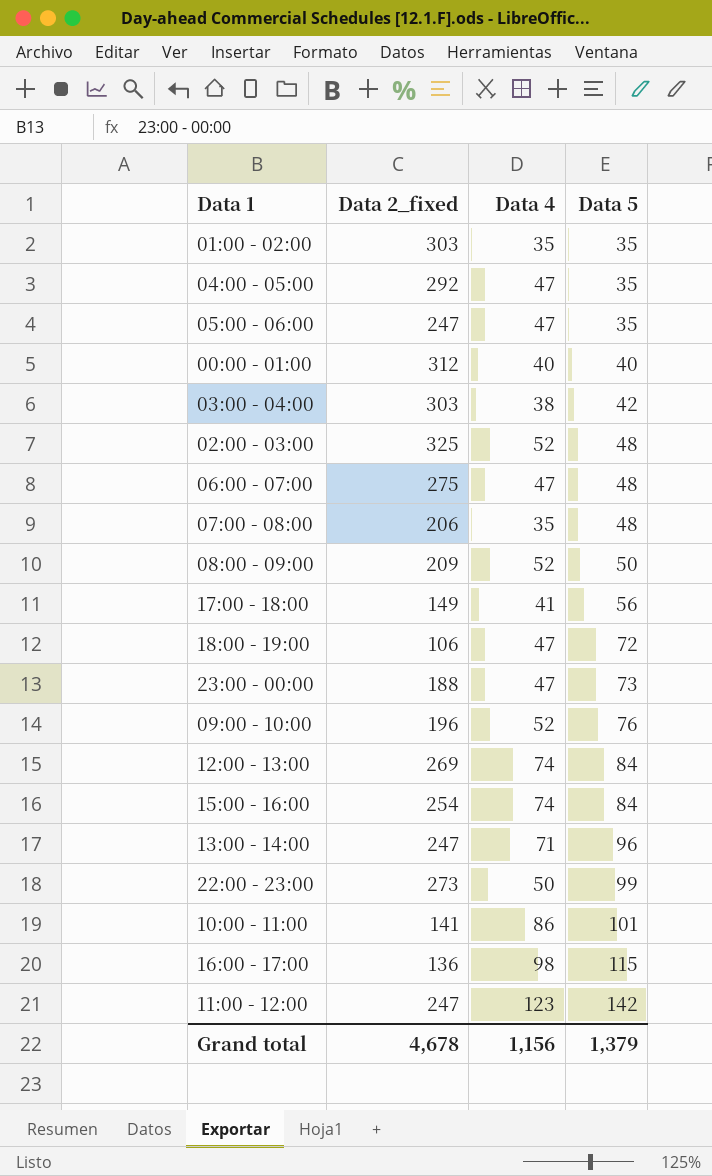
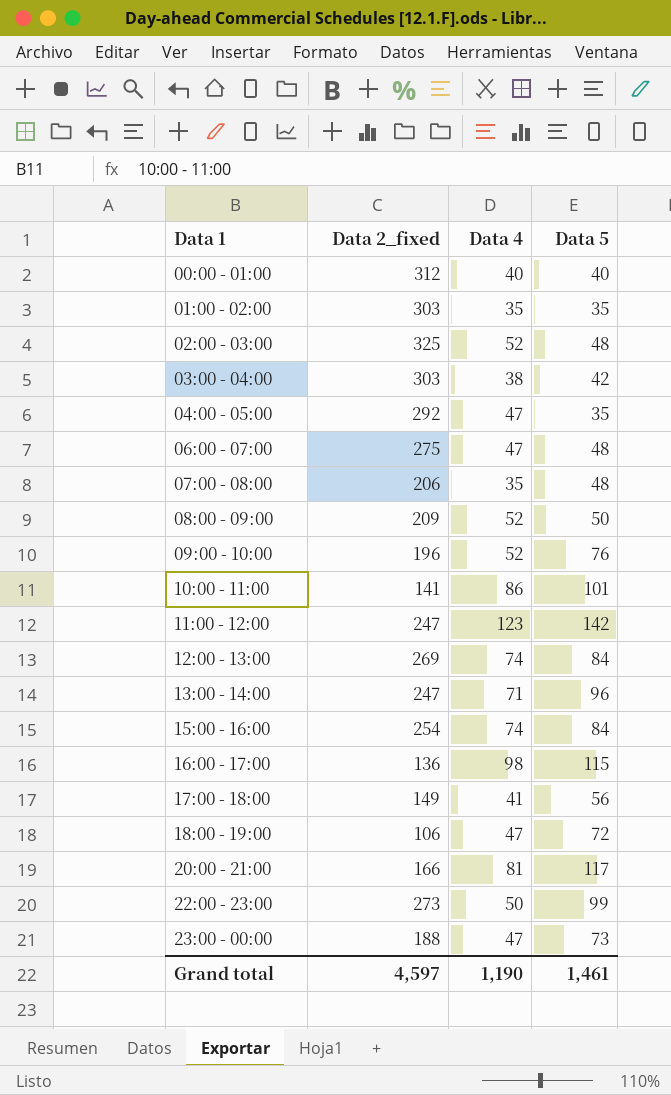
row order: Data 5 ascending -> Data 1 ascending
row 05:00 - 06:00: 247 | 47 | 35 -> none
row 20:00 - 21:00: none -> 166 | 81 | 117
Grand total | Data 2_fixed: 4,678 -> 4,597
Grand total | Data 4: 1,156 -> 1,190
Grand total | Data 5: 1,379 -> 1,461

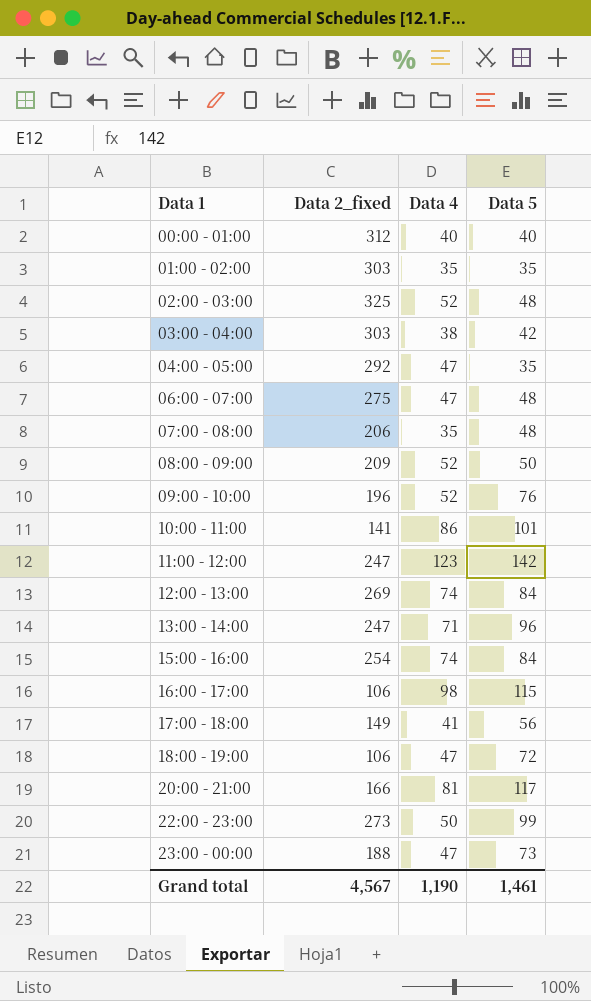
16:00 - 17:00 | Data 2_fixed: 136 -> 106
Grand total | Data 2_fixed: 4,597 -> 4,567

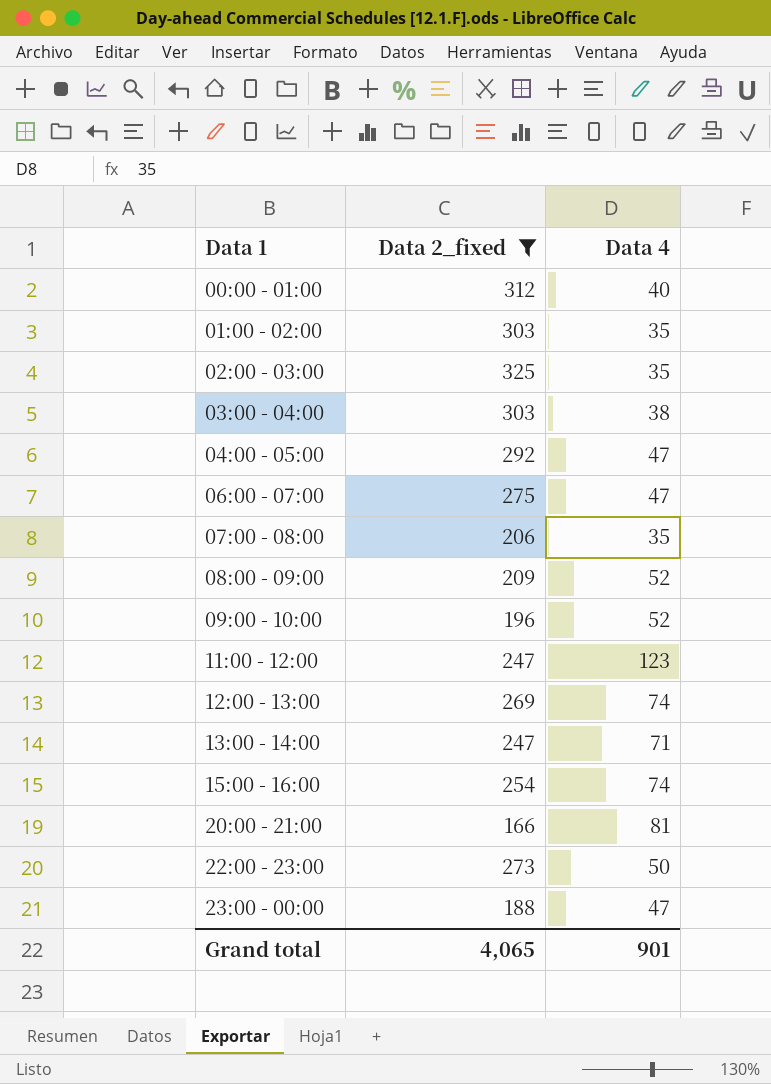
filter: none -> Data 2_fixed >= 166
column Data 5 | position: 4 -> none
02:00 - 03:00 | Data 4: 52 -> 35
Grand total | Data 2_fixed: 4,567 -> 4,065
Grand total | Data 4: 1,190 -> 901

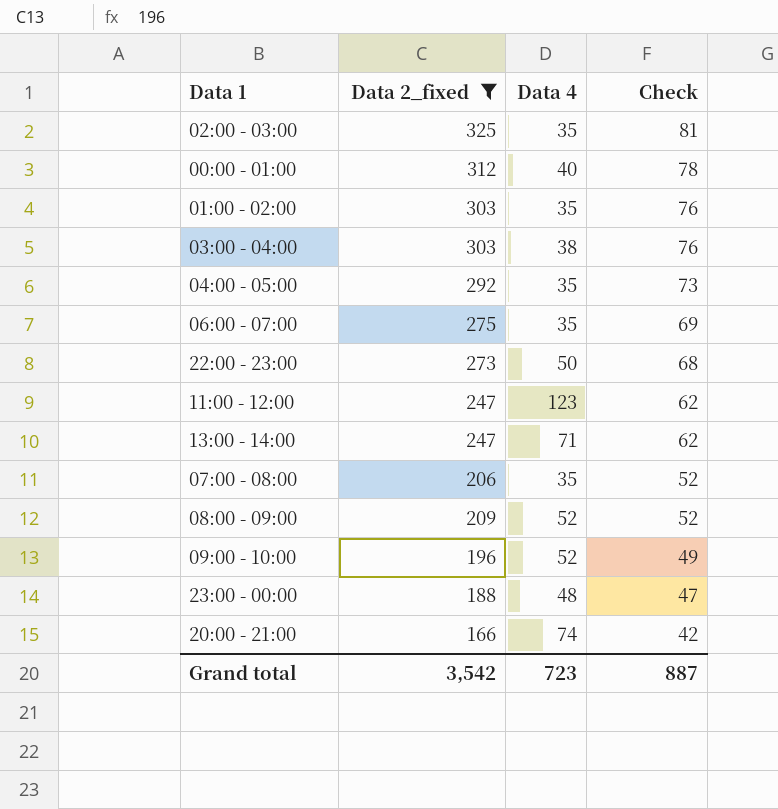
row order: Data 1 ascending -> Check descending
column Check | formula: none -> [Data 2_fixed] * 0.25
row 12:00 - 13:00: 269 | 74 -> none
row 15:00 - 16:00: 254 | 74 -> none
04:00 - 05:00 | Data 4: 47 -> 35
06:00 - 07:00 | Data 4: 47 -> 35
23:00 - 00:00 | Data 4: 47 -> 48
20:00 - 21:00 | Data 4: 81 -> 74
Grand total | Data 2_fixed: 4,065 -> 3,542
Grand total | Data 4: 901 -> 723

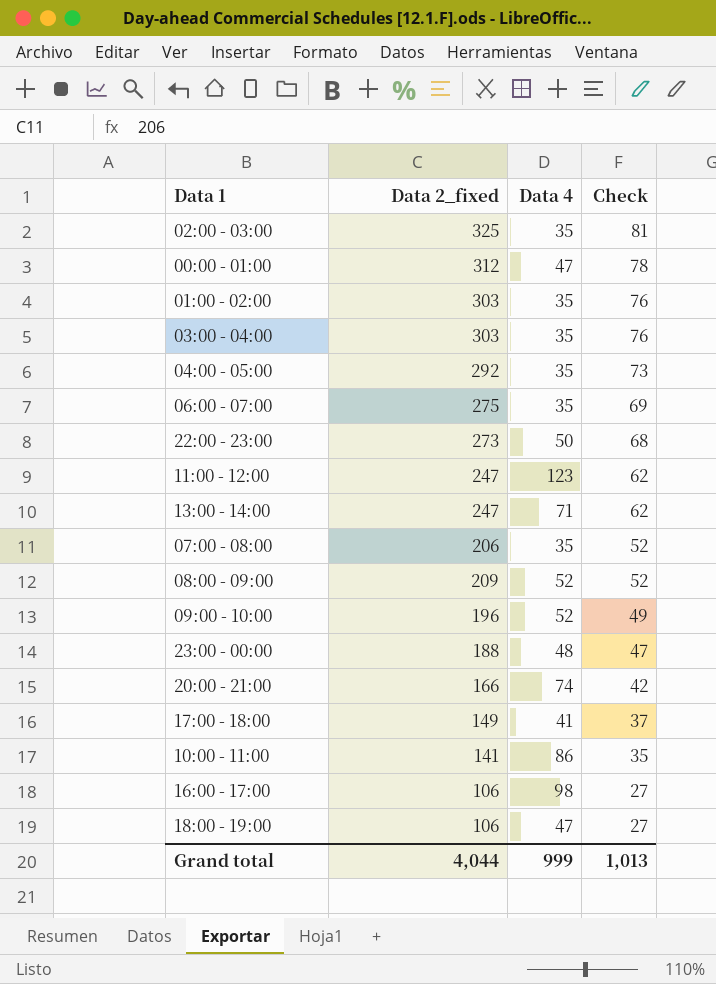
filter: Data 2_fixed >= 166 -> none
00:00 - 01:00 | Data 4: 40 -> 47
03:00 - 04:00 | Data 4: 38 -> 35
Grand total | Data 2_fixed: 3,542 -> 4,044
Grand total | Data 4: 723 -> 999
Grand total | Check: 887 -> 1,013

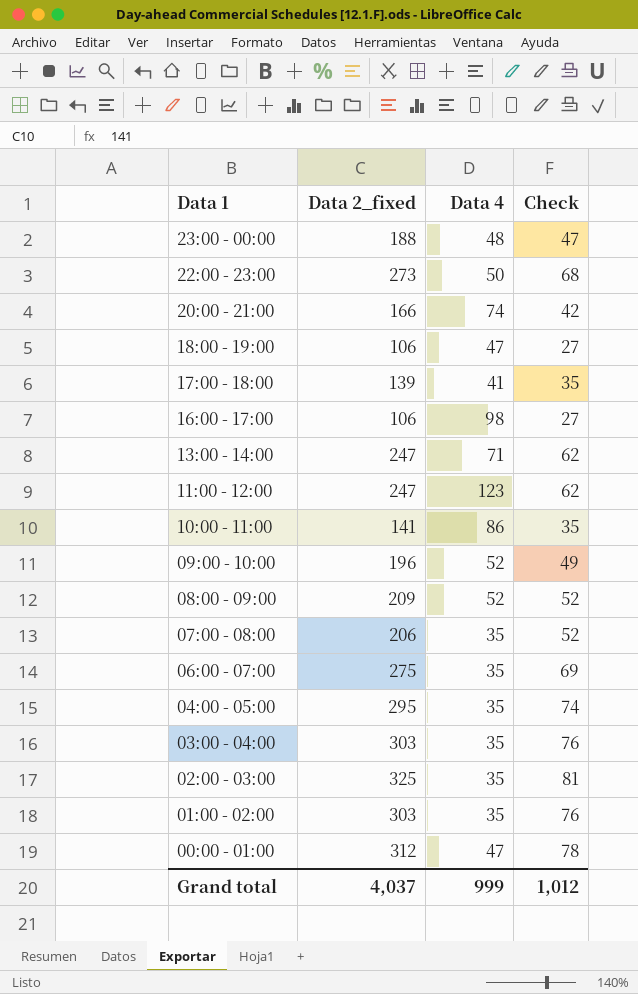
row order: Check descending -> Data 1 descending
17:00 - 18:00 | Data 2_fixed: 149 -> 139
17:00 - 18:00 | Check: 37 -> 35
04:00 - 05:00 | Data 2_fixed: 292 -> 295
04:00 - 05:00 | Check: 73 -> 74
Grand total | Data 2_fixed: 4,044 -> 4,037
Grand total | Check: 1,013 -> 1,012

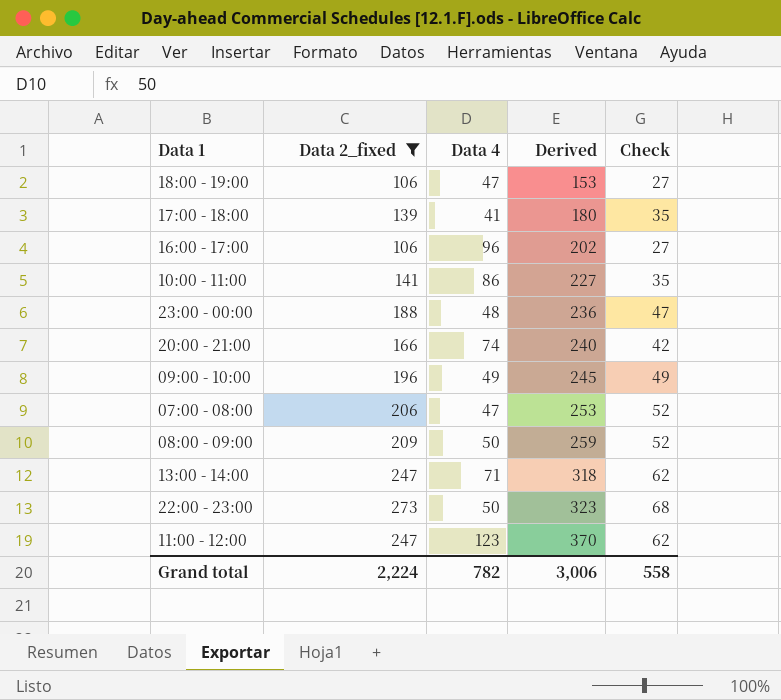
filter: none -> Data 2_fixed <= 273
row order: Data 1 descending -> Derived ascending
column Derived | formula: none -> [Data 2_fixed] + [Data 4]
16:00 - 17:00 | Data 4: 98 -> 96
09:00 - 10:00 | Data 4: 52 -> 49
07:00 - 08:00 | Data 4: 35 -> 47
08:00 - 09:00 | Data 4: 52 -> 50
Grand total | Data 2_fixed: 4,037 -> 2,224
Grand total | Data 4: 999 -> 782
Grand total | Check: 1,012 -> 558

